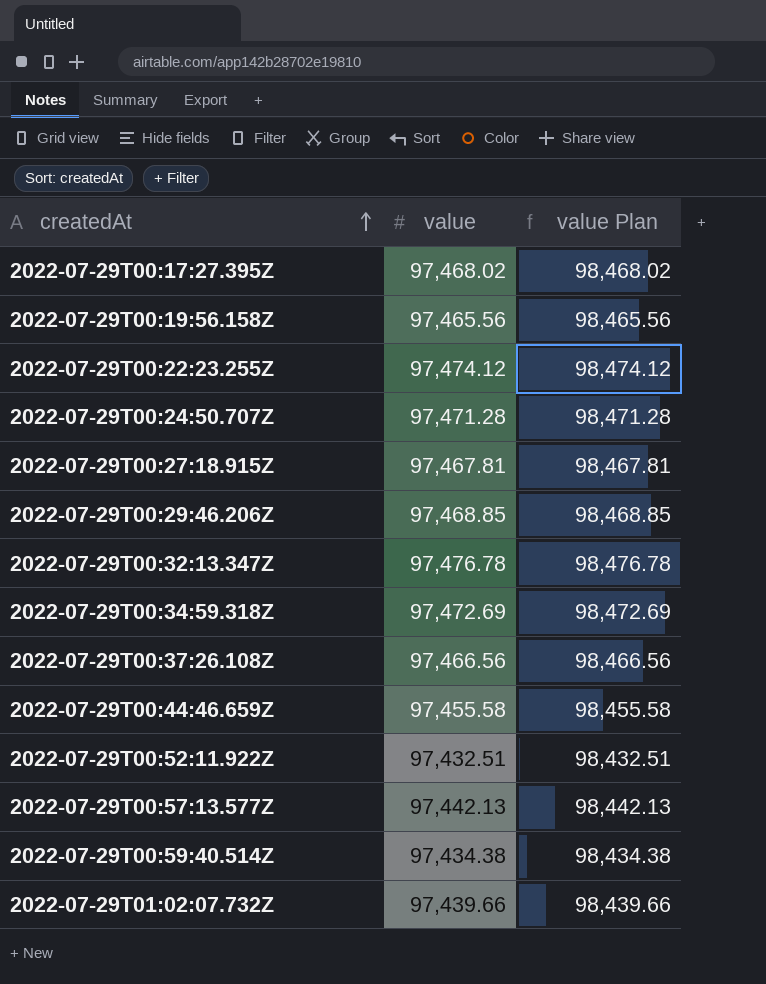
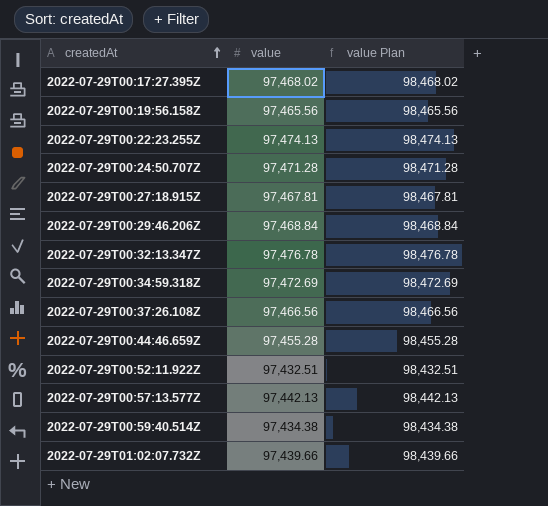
2022-07-29T00:22:23.255Z | value: 97,474.12 -> 97,474.13
2022-07-29T00:22:23.255Z | value Plan: 98,474.12 -> 98,474.13
2022-07-29T00:29:46.206Z | value: 97,468.85 -> 97,468.84
2022-07-29T00:29:46.206Z | value Plan: 98,468.85 -> 98,468.84
2022-07-29T00:44:46.659Z | value: 97,455.58 -> 97,455.28
2022-07-29T00:44:46.659Z | value Plan: 98,455.58 -> 98,455.28

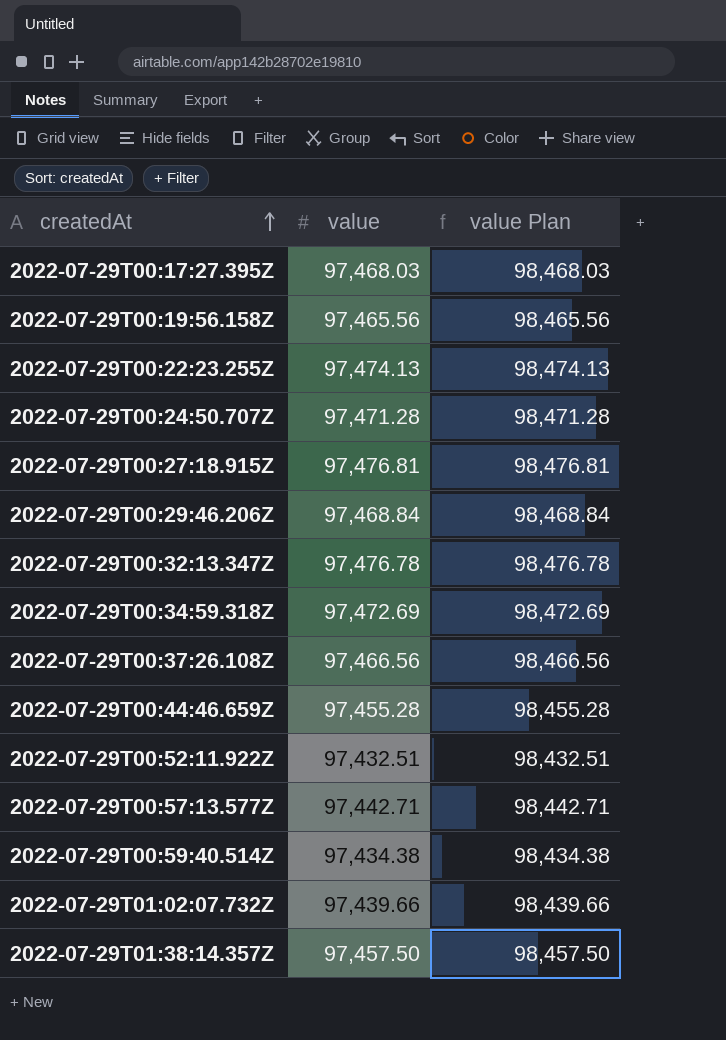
2022-07-29T00:17:27.395Z | value: 97,468.02 -> 97,468.03
2022-07-29T00:17:27.395Z | value Plan: 98,468.02 -> 98,468.03
2022-07-29T00:27:18.915Z | value: 97,467.81 -> 97,476.81
2022-07-29T00:27:18.915Z | value Plan: 98,467.81 -> 98,476.81
2022-07-29T00:57:13.577Z | value: 97,442.13 -> 97,442.71
2022-07-29T00:57:13.577Z | value Plan: 98,442.13 -> 98,442.71
row 2022-07-29T01:38:14.357Z: none -> 97,457.50 | 98,457.50

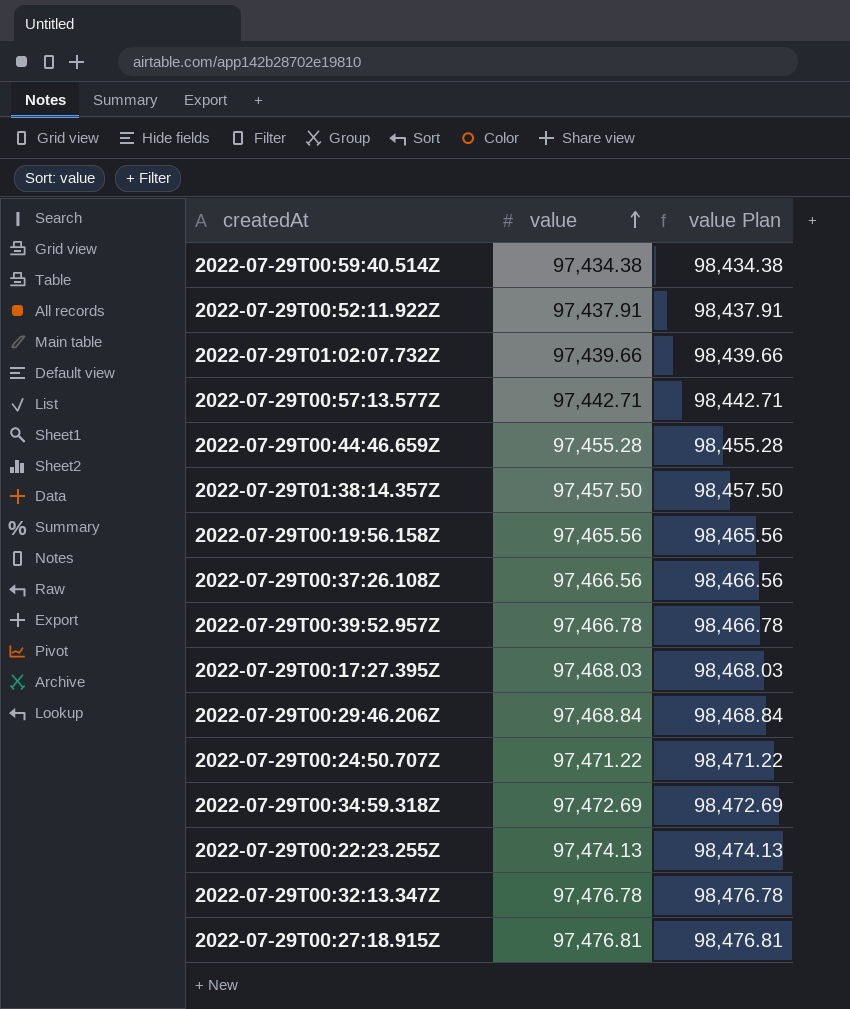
row order: createdAt ascending -> value ascending
2022-07-29T00:52:11.922Z | value: 97,432.51 -> 97,437.91
2022-07-29T00:52:11.922Z | value Plan: 98,432.51 -> 98,437.91
row 2022-07-29T00:39:52.957Z: none -> 97,466.78 | 98,466.78
2022-07-29T00:24:50.707Z | value: 97,471.28 -> 97,471.22
2022-07-29T00:24:50.707Z | value Plan: 98,471.28 -> 98,471.22

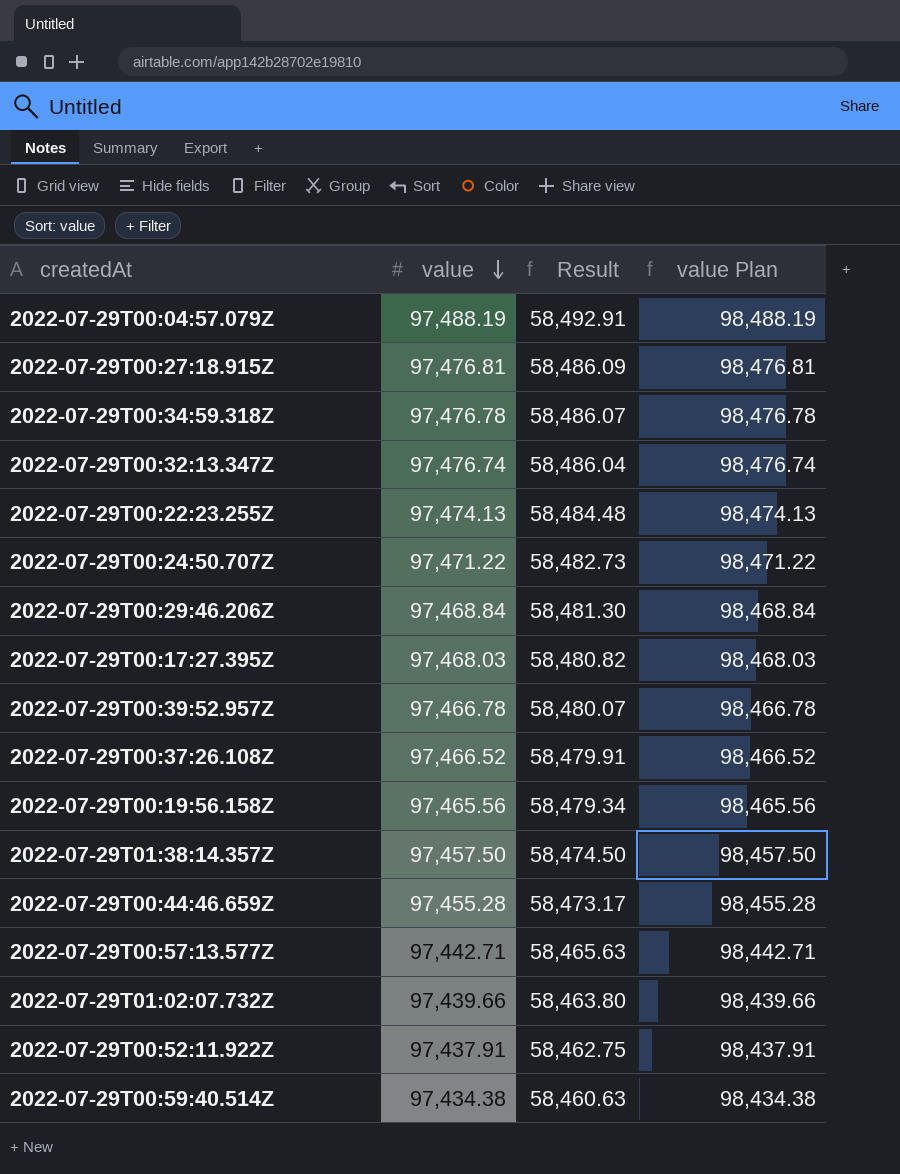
row order: value ascending -> value descending
column Result | formula: none -> [value] * 0.6
row 2022-07-29T00:04:57.079Z: none -> 97,488.19 | 58,492.91 | 98,488.19
2022-07-29T00:34:59.318Z | value: 97,472.69 -> 97,476.78
2022-07-29T00:34:59.318Z | value Plan: 98,472.69 -> 98,476.78
2022-07-29T00:32:13.347Z | value: 97,476.78 -> 97,476.74
2022-07-29T00:32:13.347Z | value Plan: 98,476.78 -> 98,476.74
2022-07-29T00:37:26.108Z | value: 97,466.56 -> 97,466.52
2022-07-29T00:37:26.108Z | value Plan: 98,466.56 -> 98,466.52

